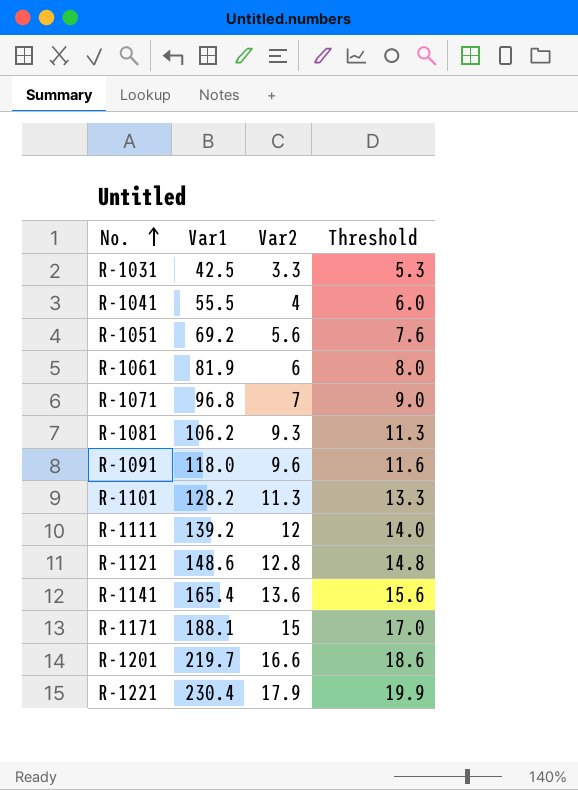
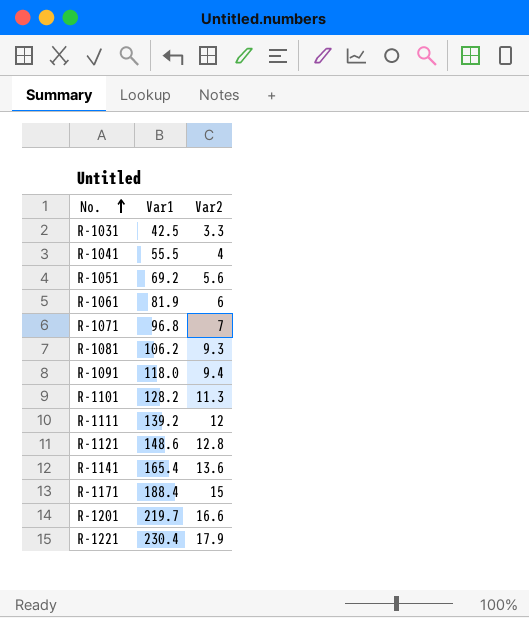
column Threshold | formula: [Var2] + 2 -> none
R-1091 | Var2: 9.6 -> 9.4
R-1171 | Var1: 188.1 -> 188.4

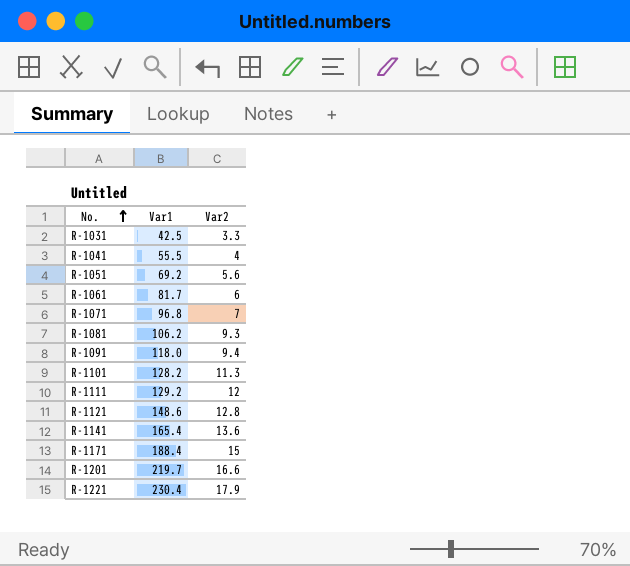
R-1061 | Var1: 81.9 -> 81.7
R-1111 | Var1: 139.2 -> 129.2

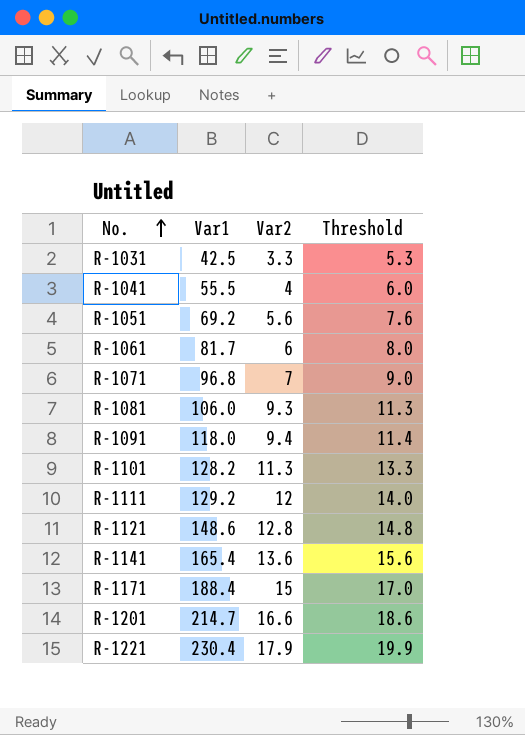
column Threshold | formula: none -> [Var2] + 2
R-1081 | Var1: 106.2 -> 106.0
R-1201 | Var1: 219.7 -> 214.7

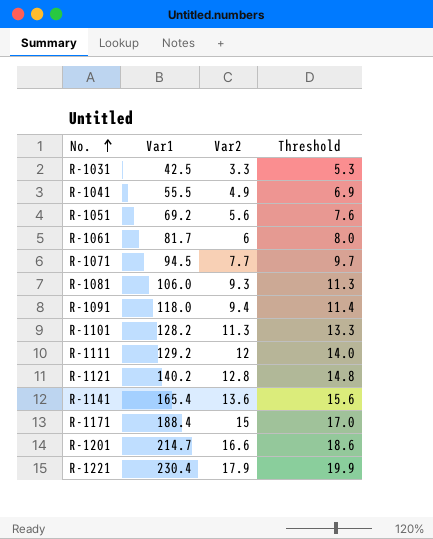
R-1041 | Var2: 4 -> 4.9
R-1041 | Threshold: 6.0 -> 6.9
R-1071 | Var1: 96.8 -> 94.5
R-1071 | Var2: 7 -> 7.7
R-1071 | Threshold: 9.0 -> 9.7
R-1121 | Var1: 148.6 -> 140.2

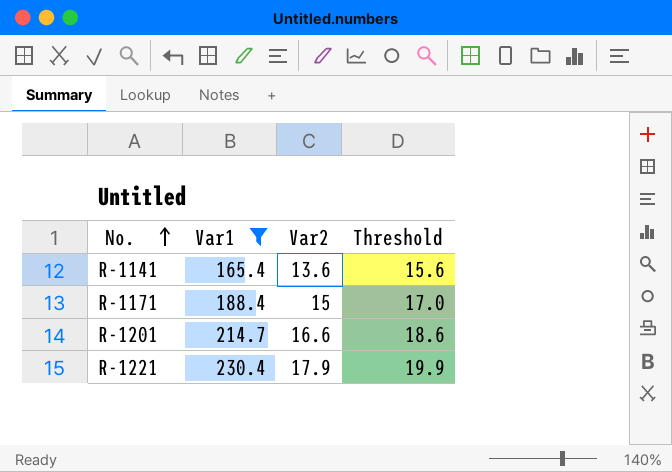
filter: none -> Var1 >= 165.4

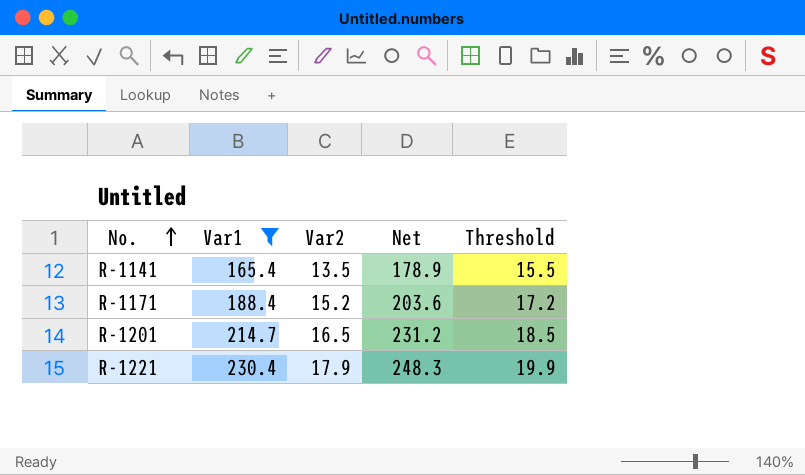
column Net | formula: none -> [Var1] + [Var2]
R-1141 | Var2: 13.6 -> 13.5
R-1141 | Threshold: 15.6 -> 15.5
R-1171 | Var2: 15 -> 15.2
R-1171 | Threshold: 17.0 -> 17.2
R-1201 | Var2: 16.6 -> 16.5
R-1201 | Threshold: 18.6 -> 18.5

